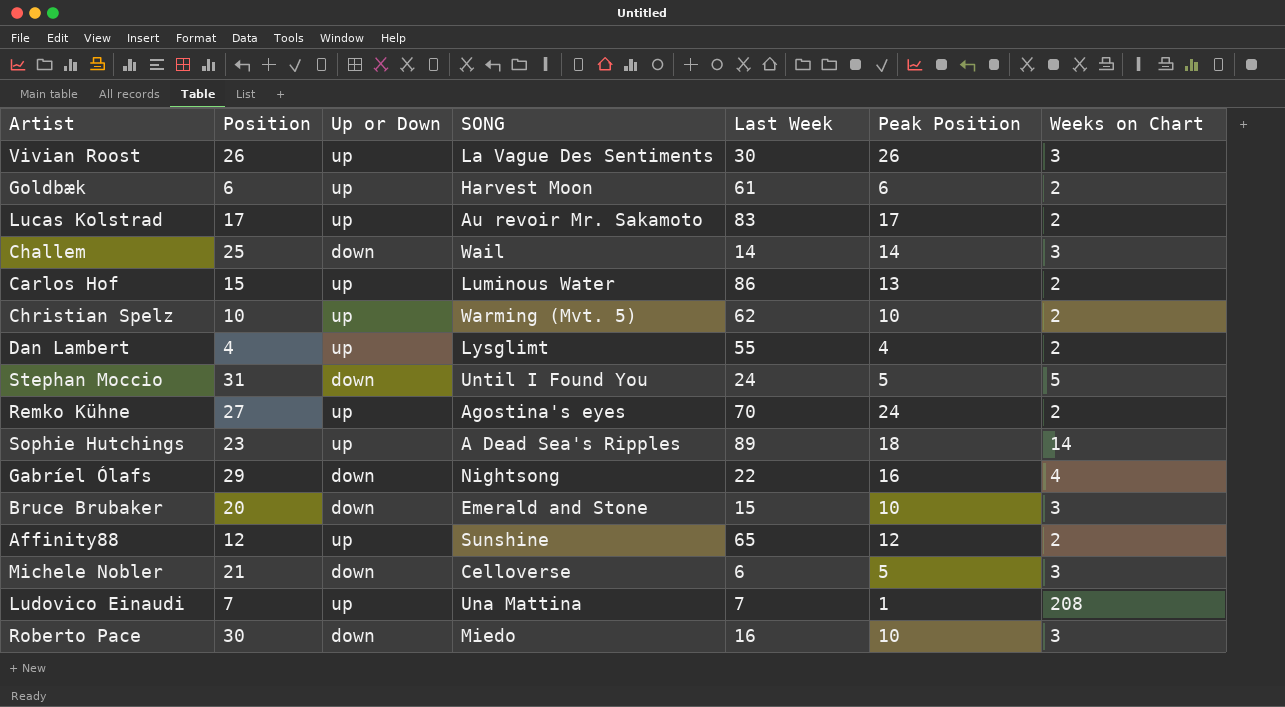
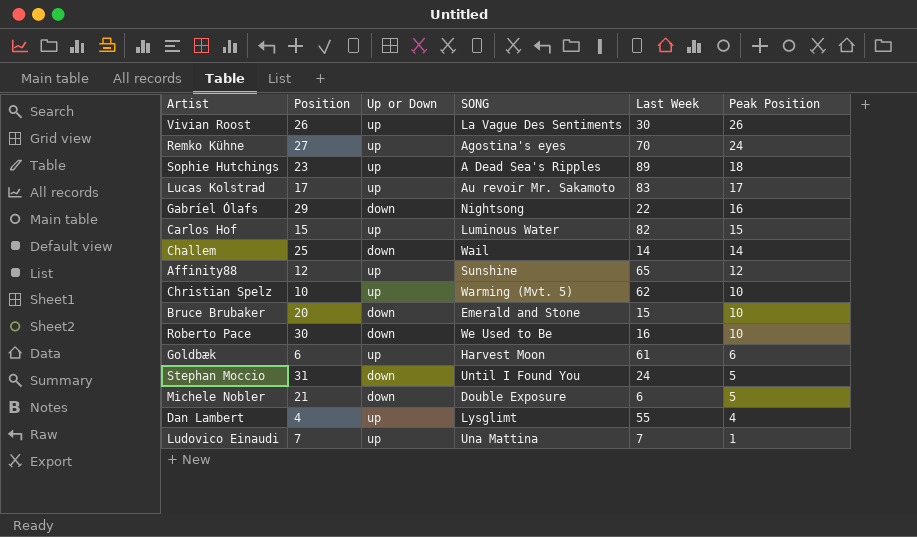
row order: none -> Peak Position descending
column Weeks on Chart | position: 7 -> none
Carlos Hof | Last Week: 86 -> 82
Carlos Hof | Peak Position: 13 -> 15
Roberto Pace | SONG: Miedo -> We Used to Be
Michele Nobler | SONG: Celloverse -> Double Exposure

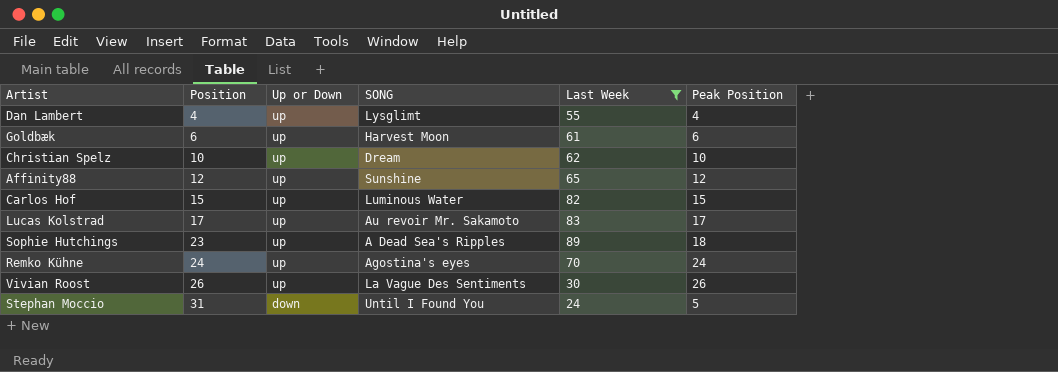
filter: none -> Last Week >= 24
row order: Peak Position descending -> Position ascending
Christian Spelz | SONG: Warming (Mvt. 5) -> Dream
Remko Kühne | Position: 27 -> 24

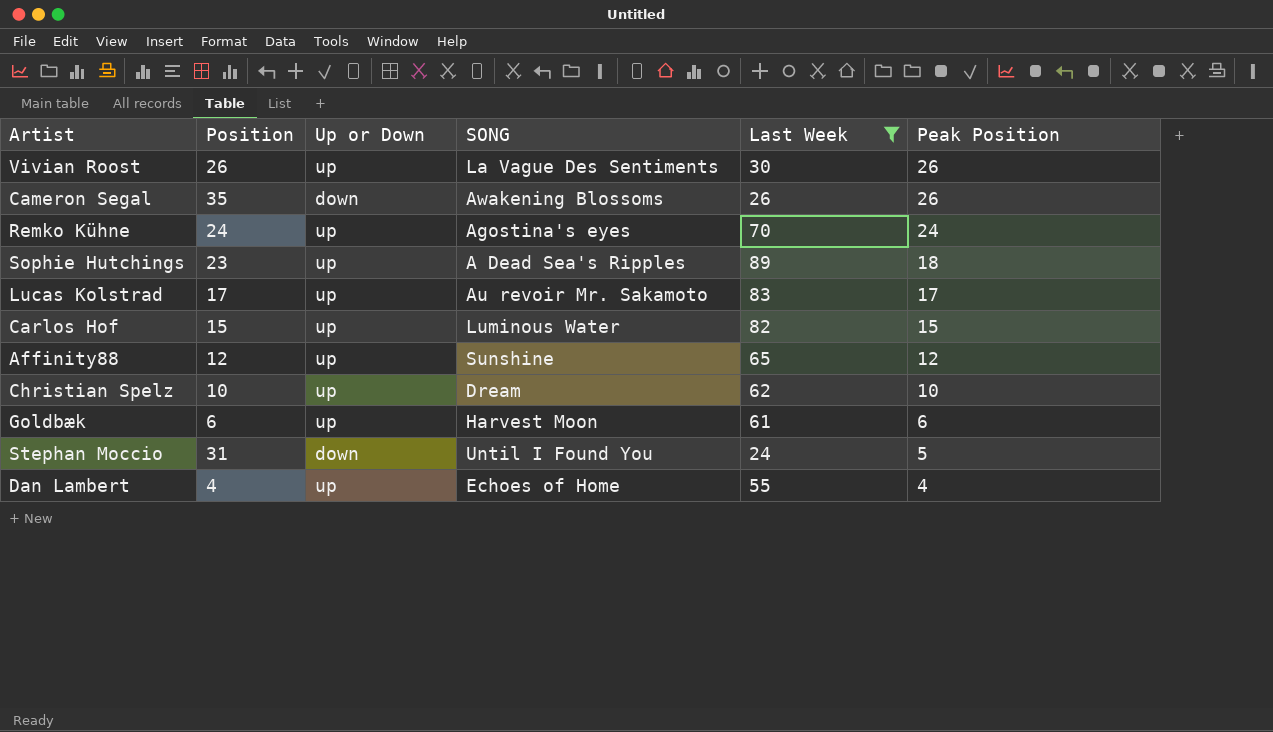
row order: Position ascending -> Peak Position descending
row Cameron Segal: none -> 35 | down | Awakening Blossoms | 26 | 26
Dan Lambert | SONG: Lysglimt -> Echoes of Home

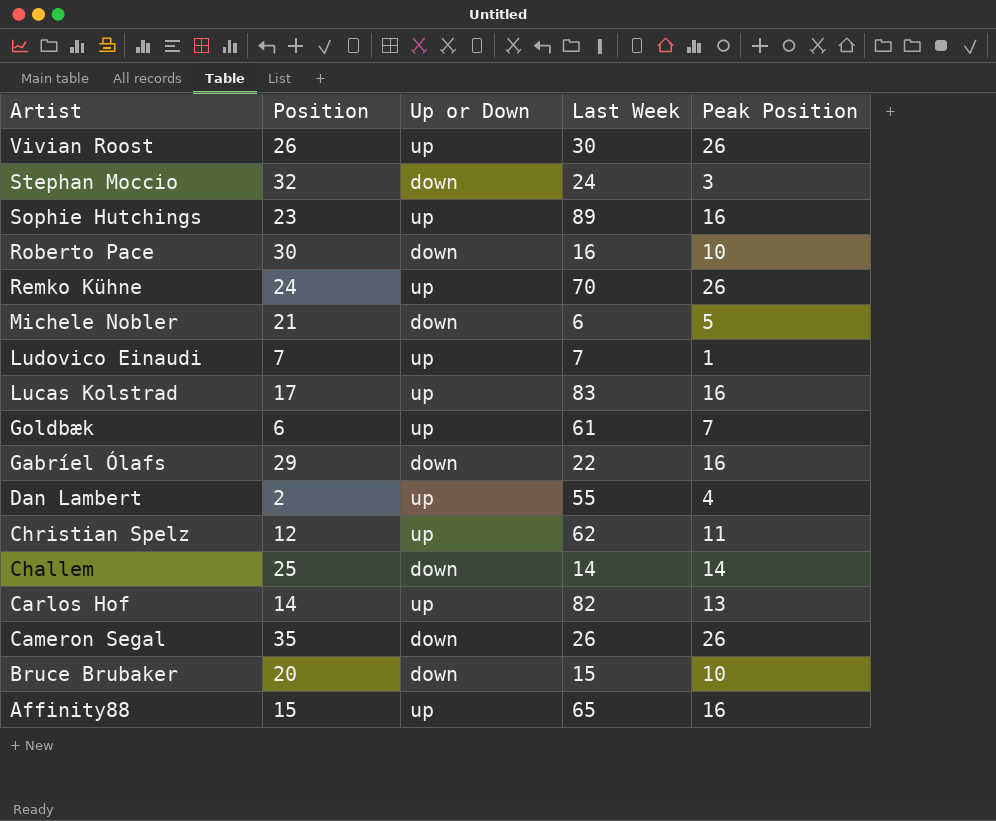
filter: Last Week >= 24 -> none
row order: Peak Position descending -> Artist descending
column SONG | position: 4 -> none
Stephan Moccio | Position: 31 -> 32
Stephan Moccio | Peak Position: 5 -> 3
Sophie Hutchings | Peak Position: 18 -> 16
Remko Kühne | Peak Position: 24 -> 26
Lucas Kolstrad | Peak Position: 17 -> 16
Goldbæk | Peak Position: 6 -> 7
Dan Lambert | Position: 4 -> 2
Christian Spelz | Position: 10 -> 12
Christian Spelz | Peak Position: 10 -> 11
Carlos Hof | Position: 15 -> 14
Carlos Hof | Peak Position: 15 -> 13
Affinity88 | Position: 12 -> 15
Affinity88 | Peak Position: 12 -> 16

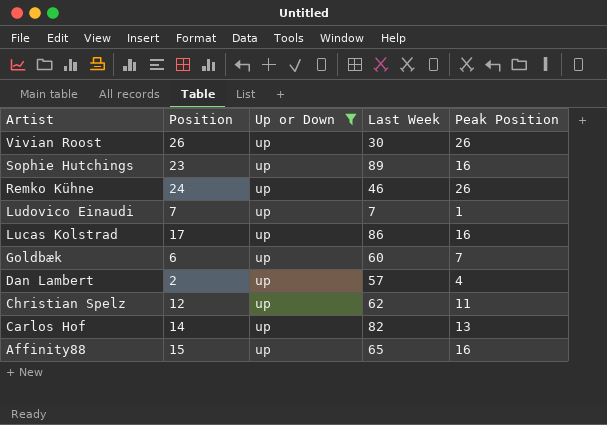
filter: none -> Up or Down = up
Remko Kühne | Last Week: 70 -> 46
Lucas Kolstrad | Last Week: 83 -> 86
Goldbæk | Last Week: 61 -> 60
Dan Lambert | Last Week: 55 -> 57

